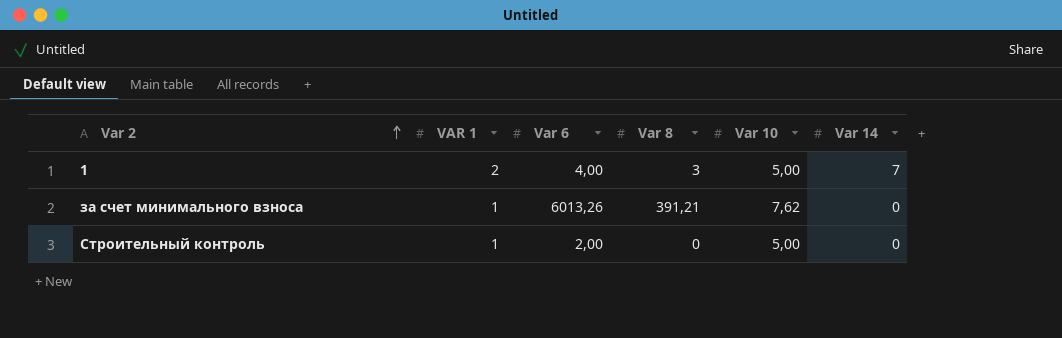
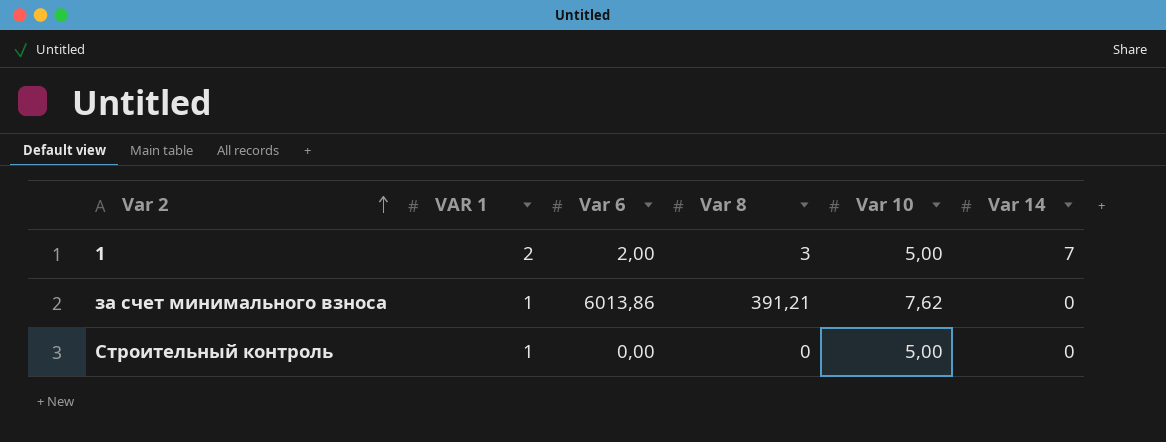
1 | Var 6: 4,00 -> 2,00
за счет минимального взноса | Var 6: 6013,26 -> 6013,86
Строительный контроль | Var 6: 2,00 -> 0,00

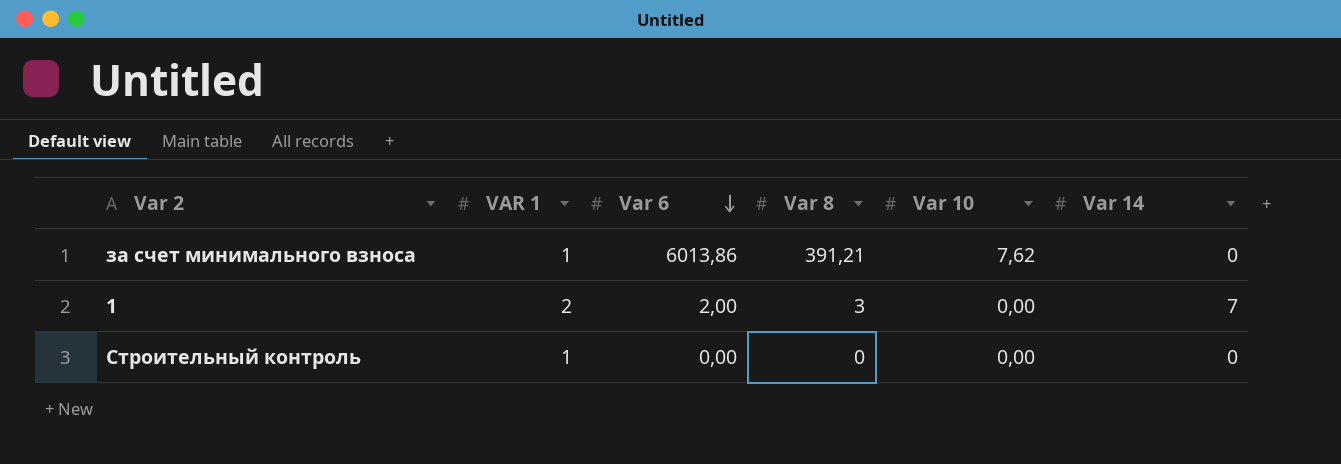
row order: Var 2 ascending -> Var 6 descending
1 | Var 10: 5,00 -> 0,00
Строительный контроль | Var 10: 5,00 -> 0,00

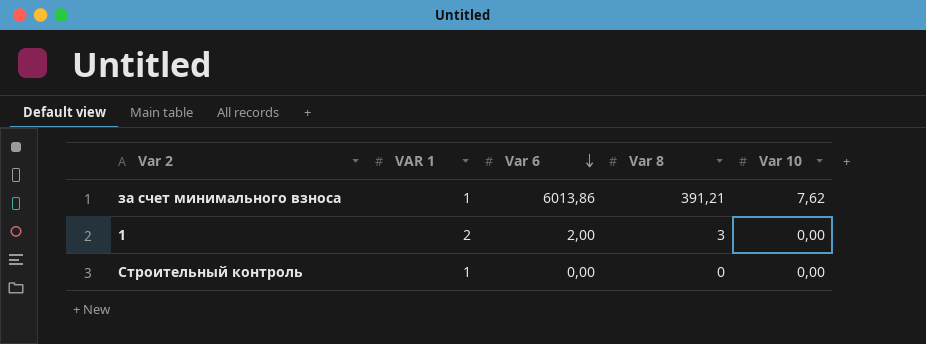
column Var 14 | position: 6 -> none

